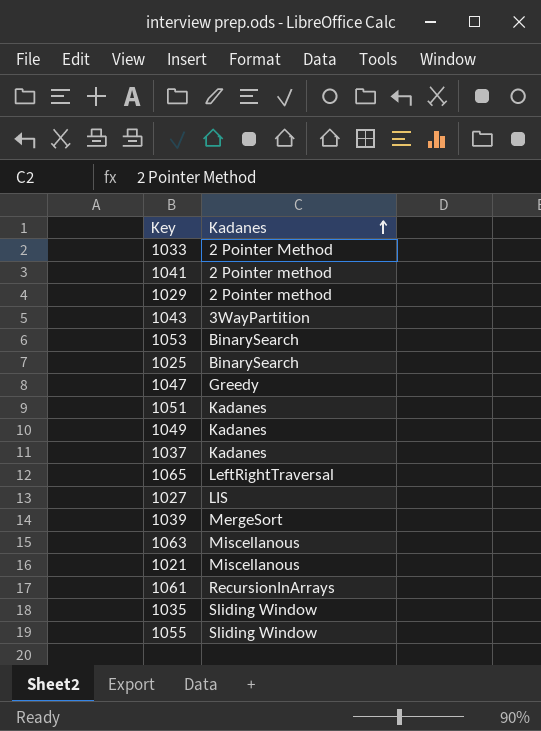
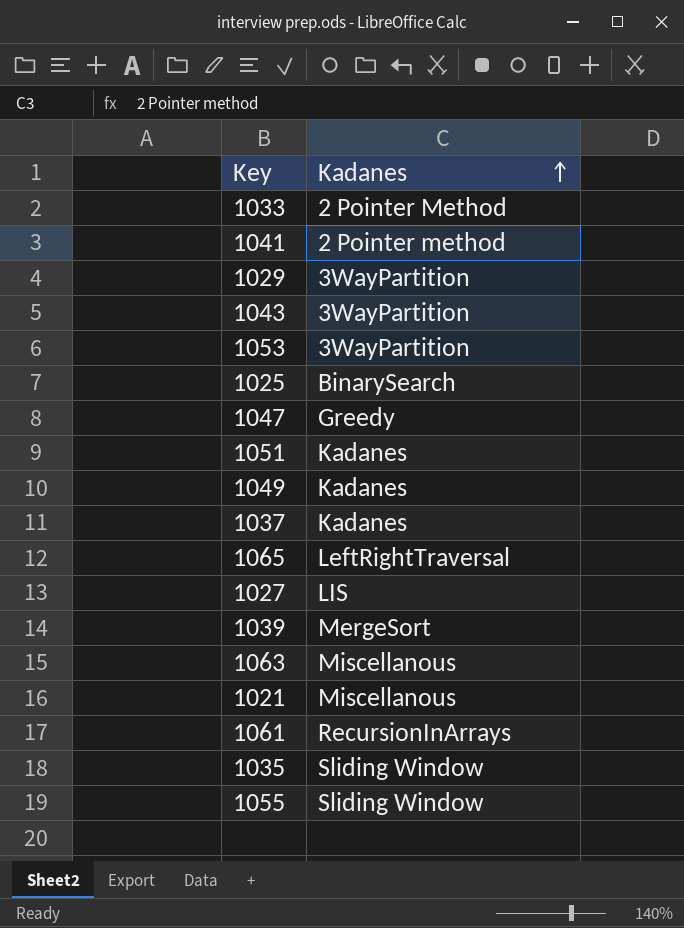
1029 | Kadanes: 2 Pointer method -> 3WayPartition
1053 | Kadanes: BinarySearch -> 3WayPartition

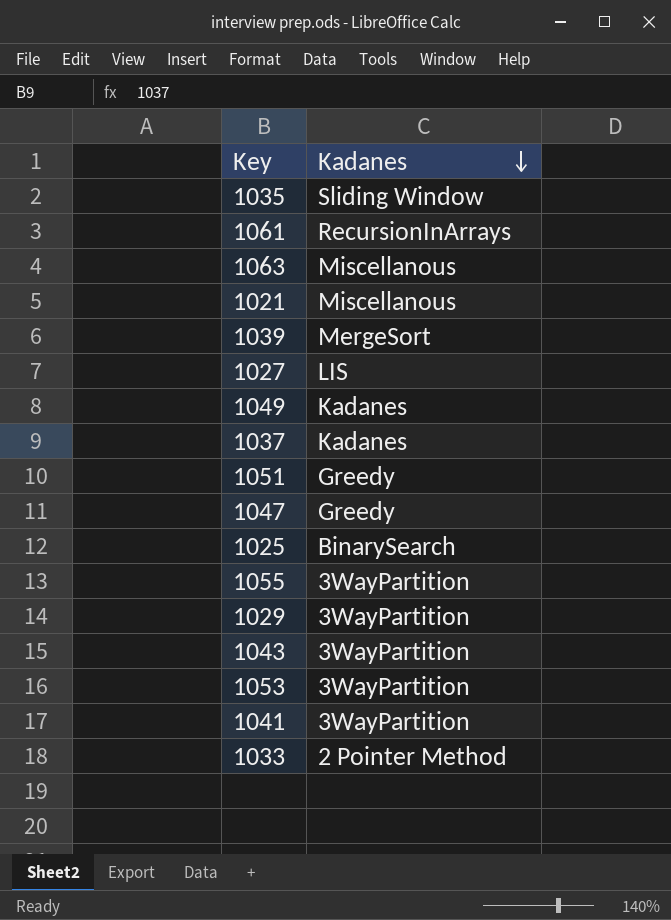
row order: Kadanes ascending -> Kadanes descending
row 1065: LeftRightTraversal -> none
1051 | Kadanes: Kadanes -> Greedy
1055 | Kadanes: Sliding Window -> 3WayPartition
1041 | Kadanes: 2 Pointer method -> 3WayPartition

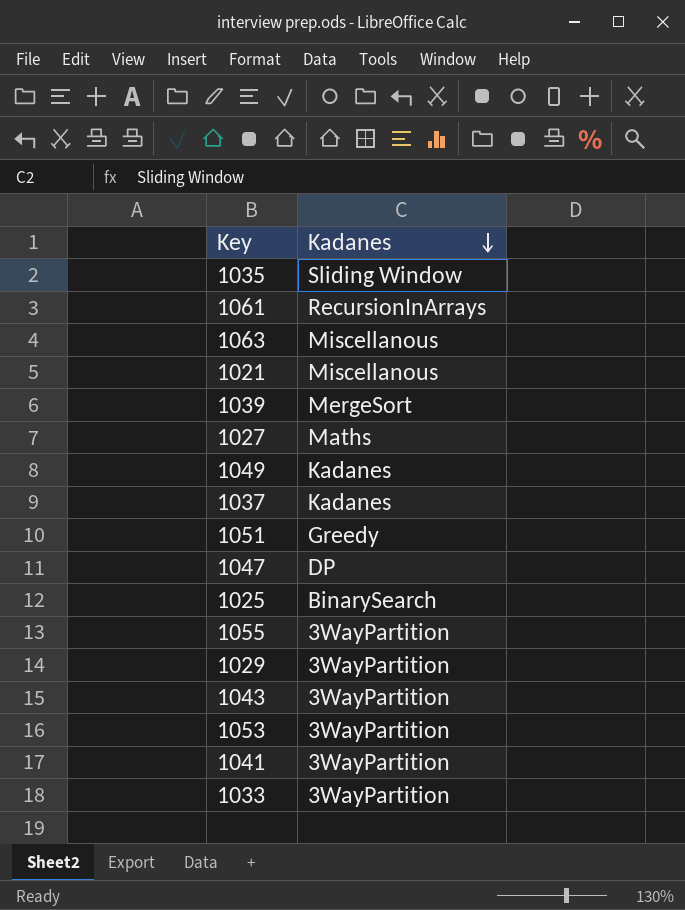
1027 | Kadanes: LIS -> Maths
1047 | Kadanes: Greedy -> DP
1033 | Kadanes: 2 Pointer Method -> 3WayPartition

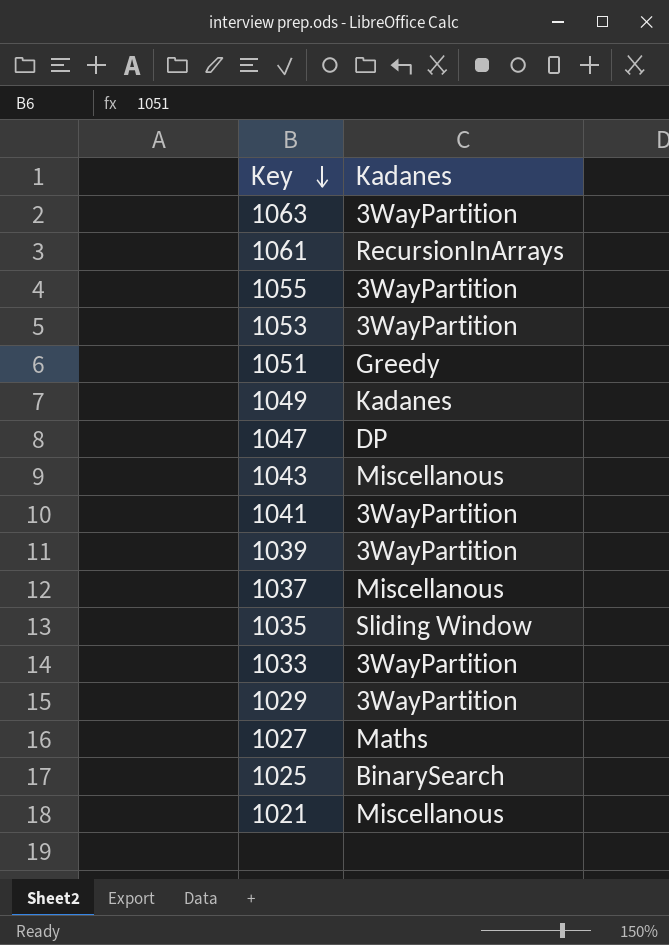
row order: Kadanes descending -> Key descending
1063 | Kadanes: Miscellanous -> 3WayPartition
1043 | Kadanes: 3WayPartition -> Miscellanous
1039 | Kadanes: MergeSort -> 3WayPartition
1037 | Kadanes: Kadanes -> Miscellanous

